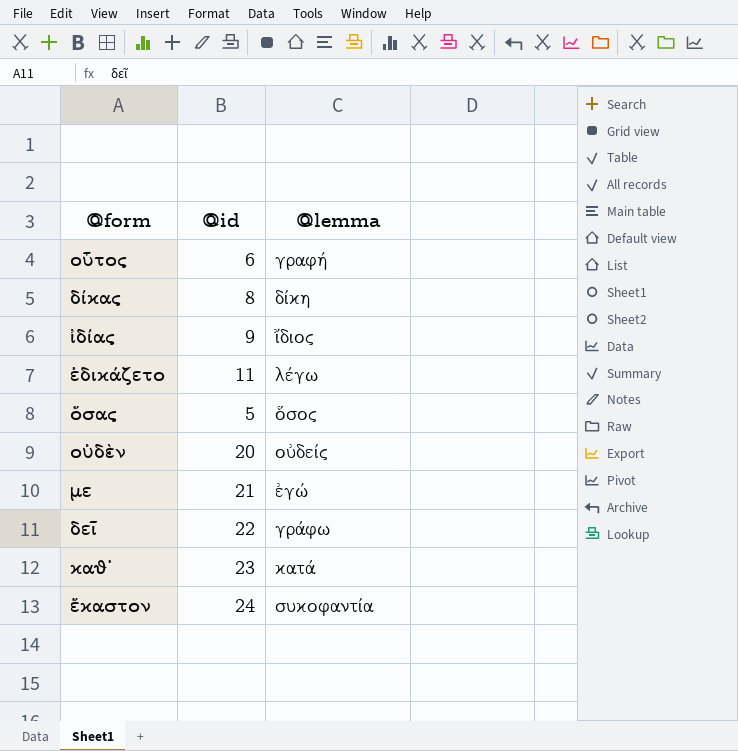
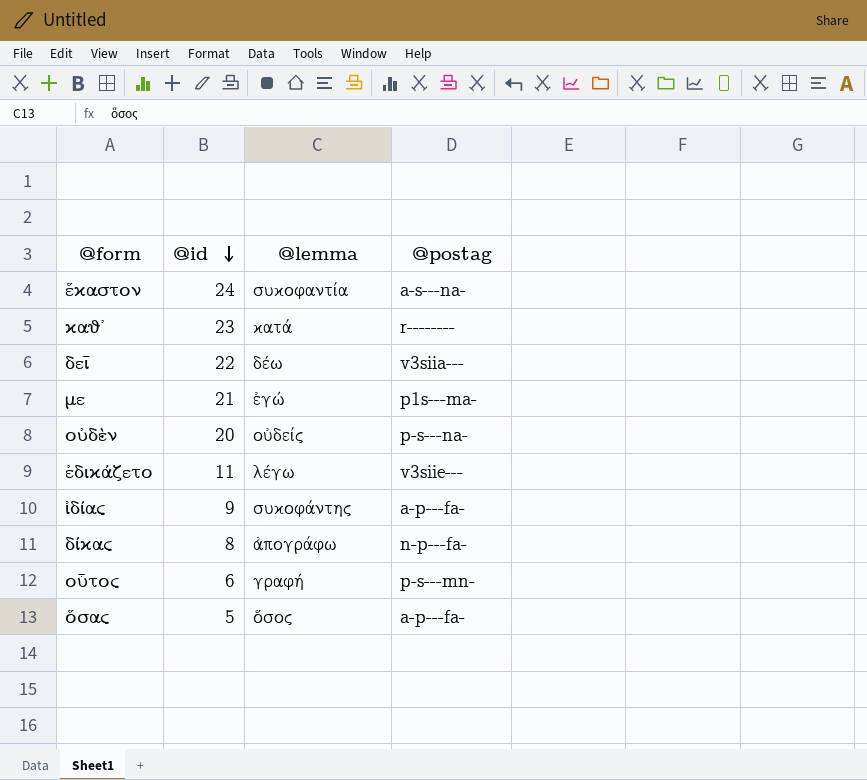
row order: none -> @id descending
column @postag | position: none -> 4
δεῖ | @lemma: γράφω -> δέω
ἰδίας | @lemma: ἴδιος -> συκοφάντης
δίκας | @lemma: δίκη -> ἀπογράφω

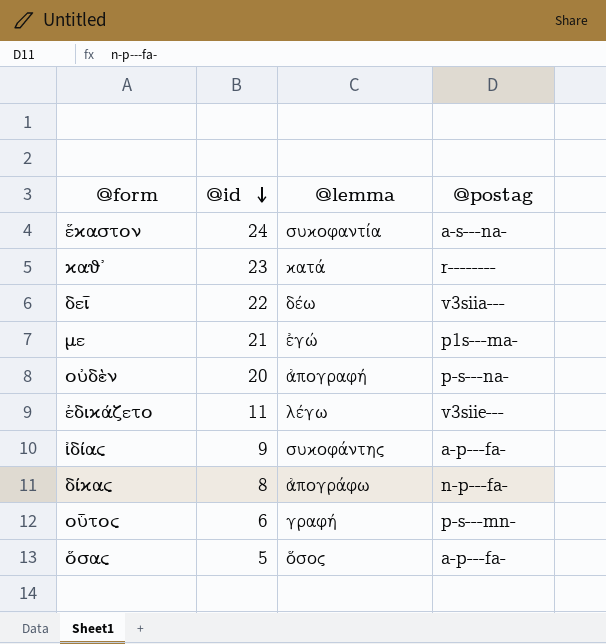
οὐδὲν | @lemma: οὐδείς -> ἀπογραφή

